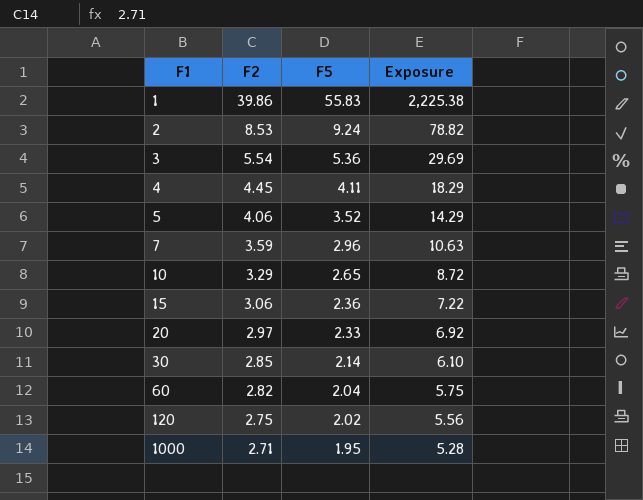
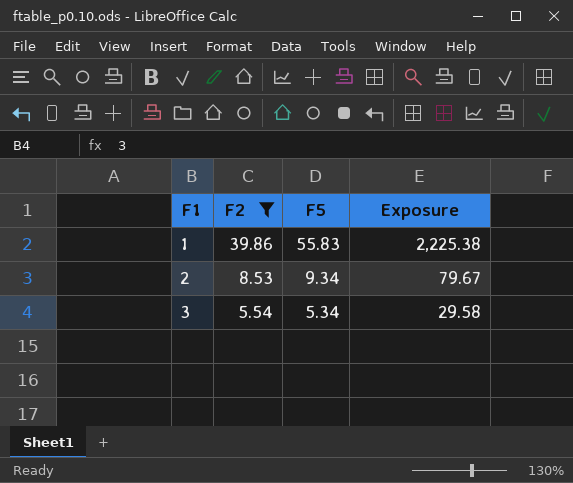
filter: none -> F2 >= 5.54
2 | F5: 9.24 -> 9.34
2 | Exposure: 78.82 -> 79.67
3 | F5: 5.36 -> 5.34
3 | Exposure: 29.69 -> 29.58

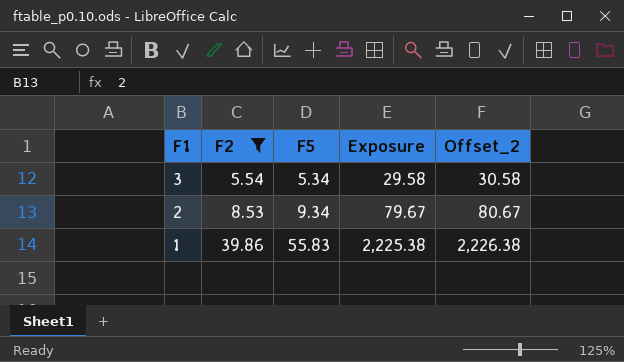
row order: F1 ascending -> F1 descending
column Offset_2 | formula: none -> [Exposure] + 1

